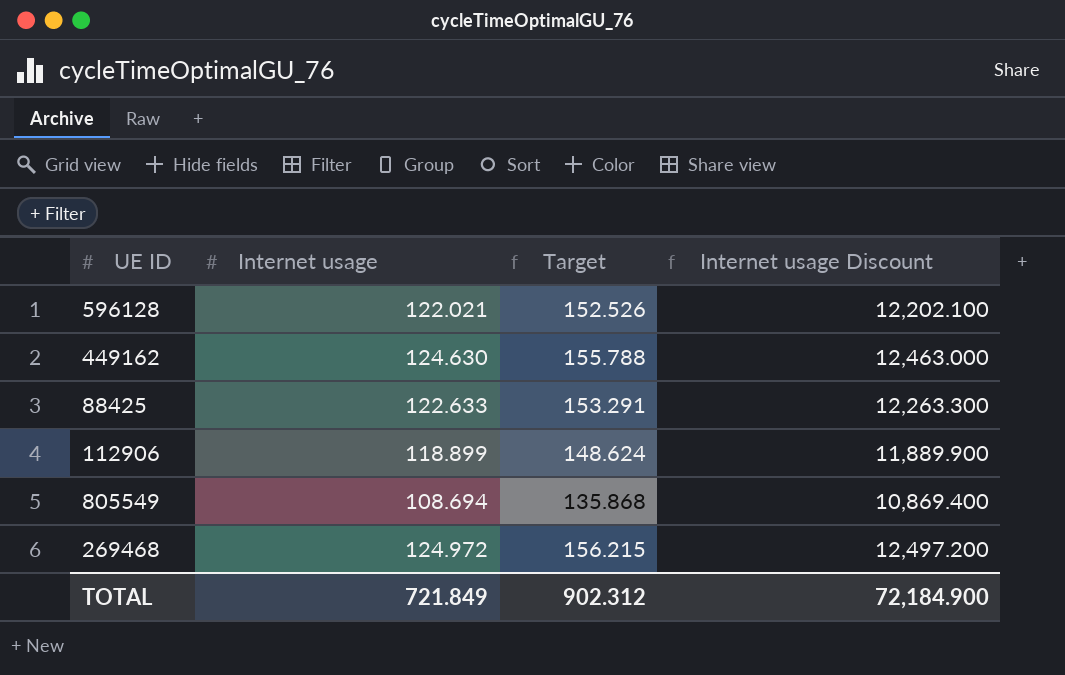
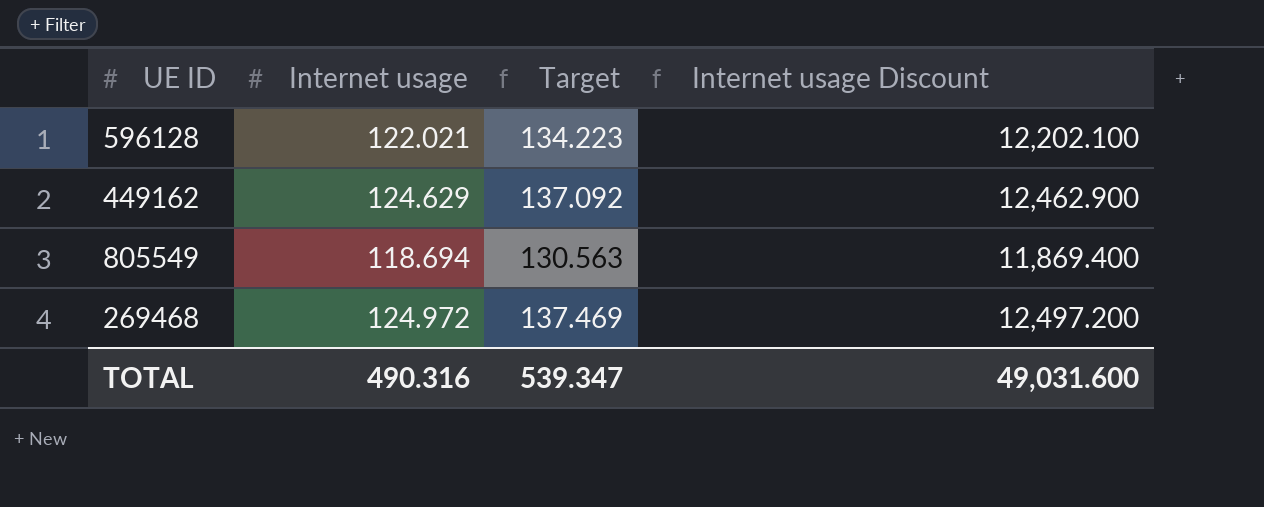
column Target | formula: [Internet usage] * 1.25 -> [Internet usage] * 1.1
row 88425: 122.633 | 153.291 | 12,263.300 -> none
row 112906: 118.899 | 148.624 | 11,889.900 -> none
449162 | Internet usage: 124.630 -> 124.629
449162 | Internet usage Discount: 12,463.000 -> 12,462.900
805549 | Internet usage: 108.694 -> 118.694
805549 | Internet usage Discount: 10,869.400 -> 11,869.400
TOTAL | Internet usage: 721.849 -> 490.316
TOTAL | Target: 902.312 -> 539.347
TOTAL | Internet usage Discount: 72,184.900 -> 49,031.600

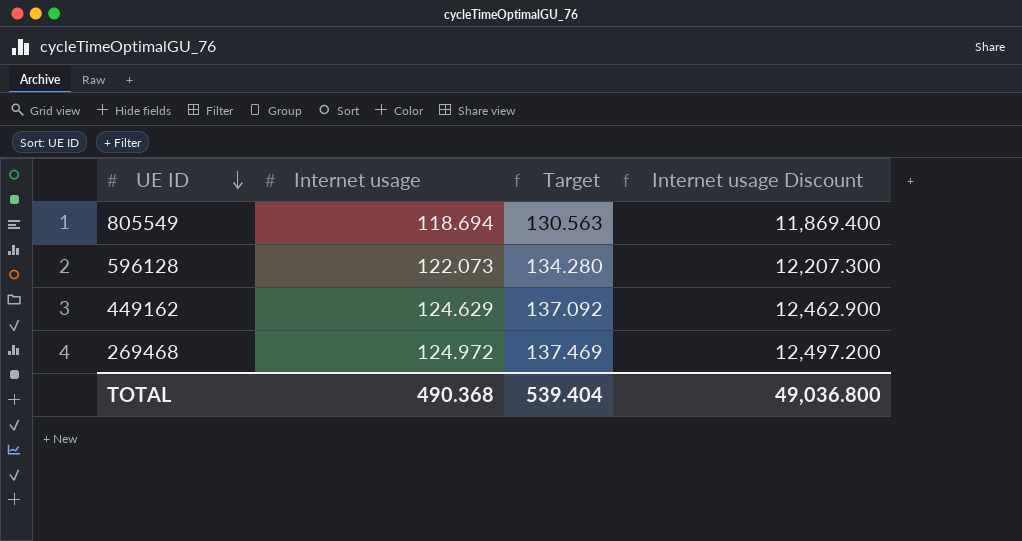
row order: none -> UE ID descending
596128 | Internet usage: 122.021 -> 122.073
596128 | Target: 134.223 -> 134.280
596128 | Internet usage Discount: 12,202.100 -> 12,207.300
TOTAL | Internet usage: 490.316 -> 490.368
TOTAL | Target: 539.347 -> 539.404
TOTAL | Internet usage Discount: 49,031.600 -> 49,036.800

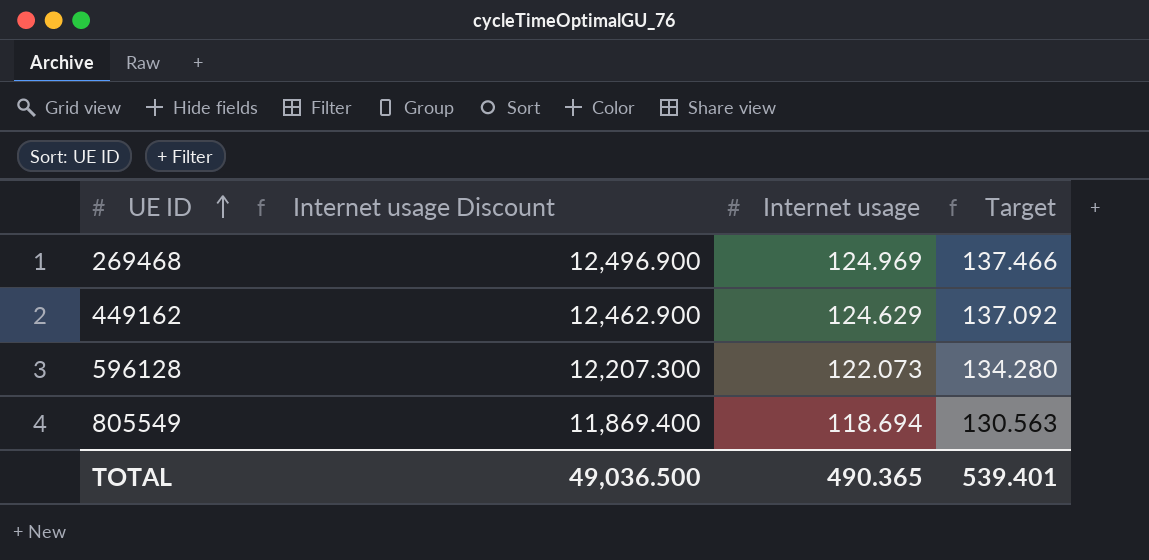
row order: UE ID descending -> UE ID ascending
column Internet usage Discount | position: 4 -> 2
269468 | Internet usage Discount: 12,497.200 -> 12,496.900
269468 | Internet usage: 124.972 -> 124.969
269468 | Target: 137.469 -> 137.466
TOTAL | Internet usage Discount: 49,036.800 -> 49,036.500
TOTAL | Internet usage: 490.368 -> 490.365
TOTAL | Target: 539.404 -> 539.401

